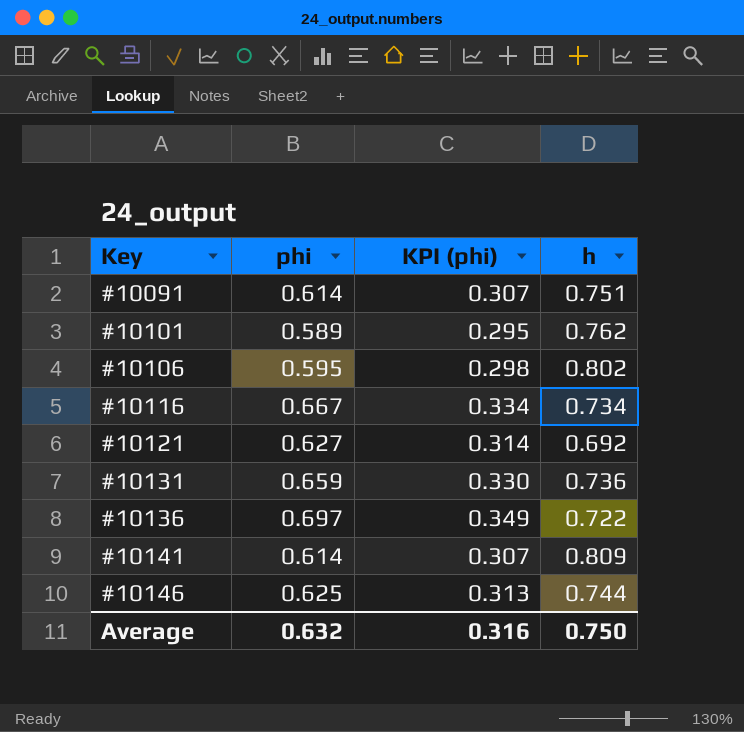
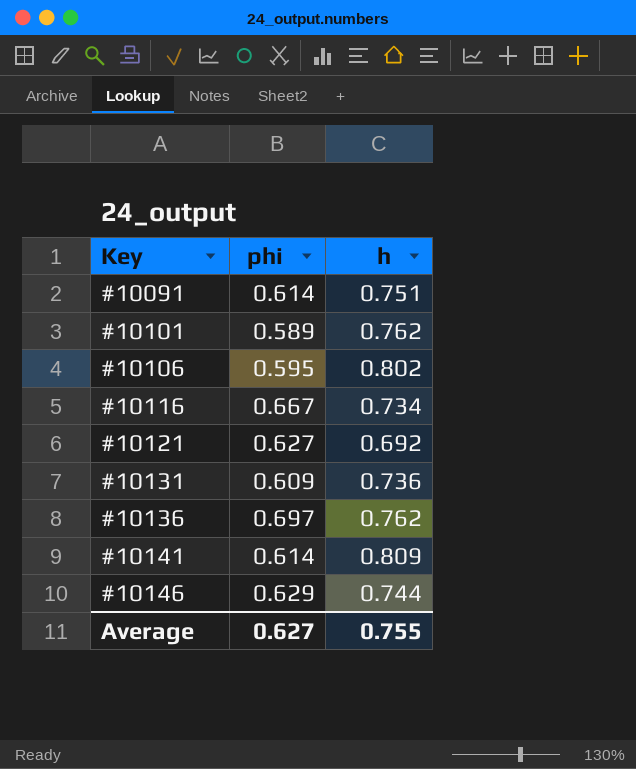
column KPI (phi) | formula: [phi] * 0.5 -> none
#10131 | phi: 0.659 -> 0.609
#10136 | h: 0.722 -> 0.762
#10146 | phi: 0.625 -> 0.629
Average | phi: 0.632 -> 0.627
Average | h: 0.750 -> 0.755

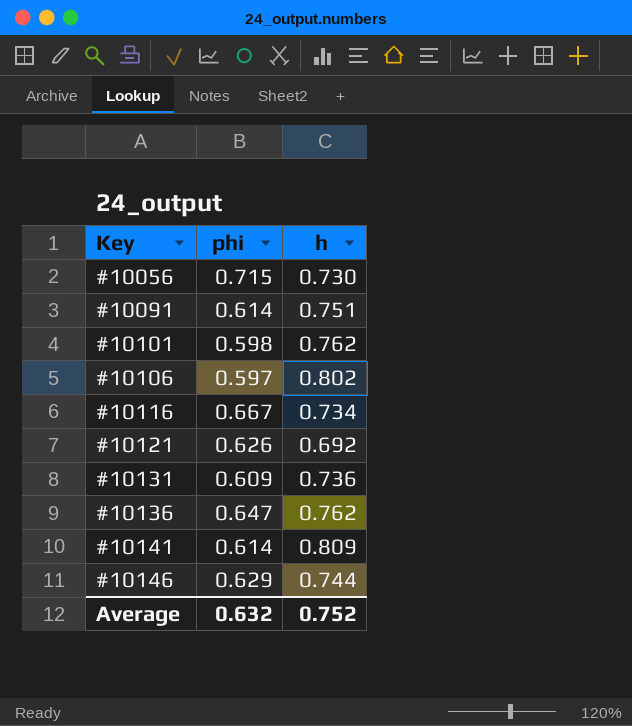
row #10056: none -> 0.715 | 0.730
#10101 | phi: 0.589 -> 0.598
#10106 | phi: 0.595 -> 0.597
#10121 | phi: 0.627 -> 0.626
#10136 | phi: 0.697 -> 0.647
Average | phi: 0.627 -> 0.632
Average | h: 0.755 -> 0.752

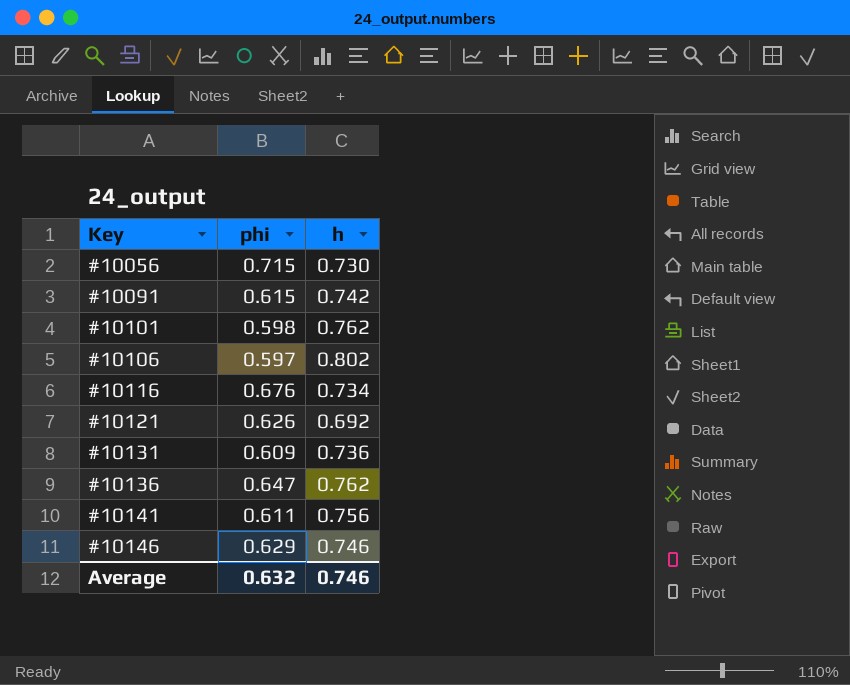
#10091 | phi: 0.614 -> 0.615
#10091 | h: 0.751 -> 0.742
#10116 | phi: 0.667 -> 0.676
#10141 | phi: 0.614 -> 0.611
#10141 | h: 0.809 -> 0.756
#10146 | h: 0.744 -> 0.746
Average | h: 0.752 -> 0.746

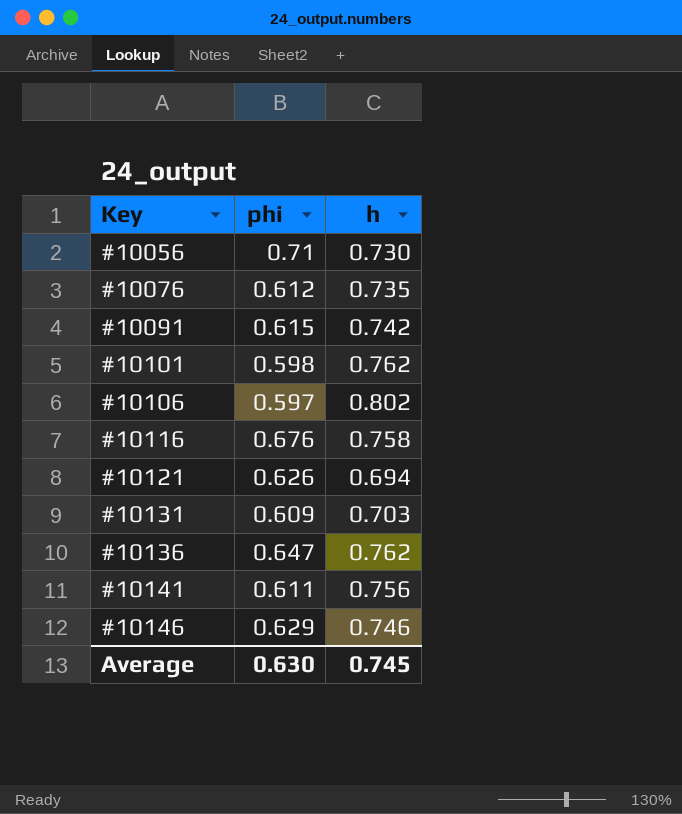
#10056 | phi: 0.715 -> 0.71
row #10076: none -> 0.612 | 0.735
#10116 | h: 0.734 -> 0.758
#10121 | h: 0.692 -> 0.694
#10131 | h: 0.736 -> 0.703
Average | phi: 0.632 -> 0.630
Average | h: 0.746 -> 0.745

